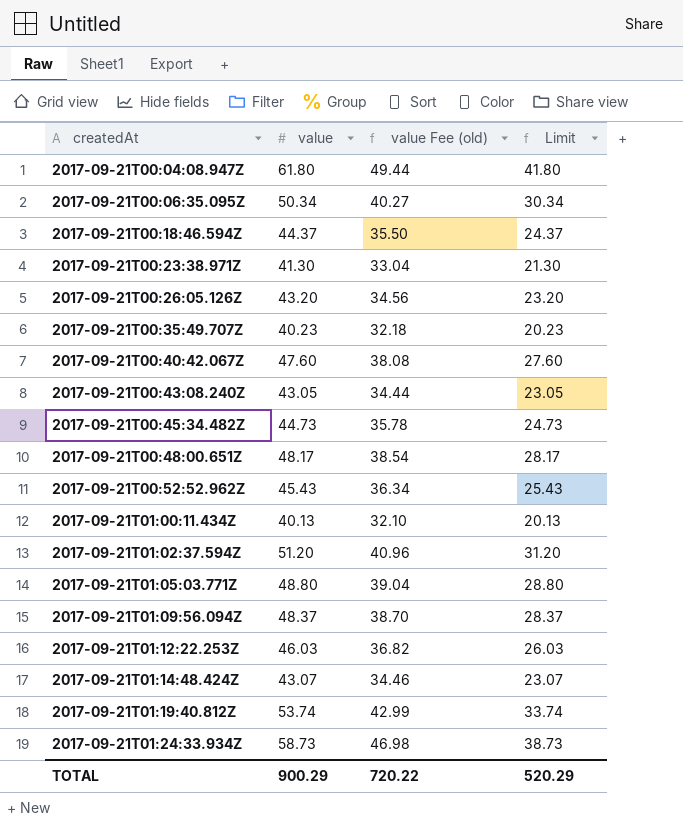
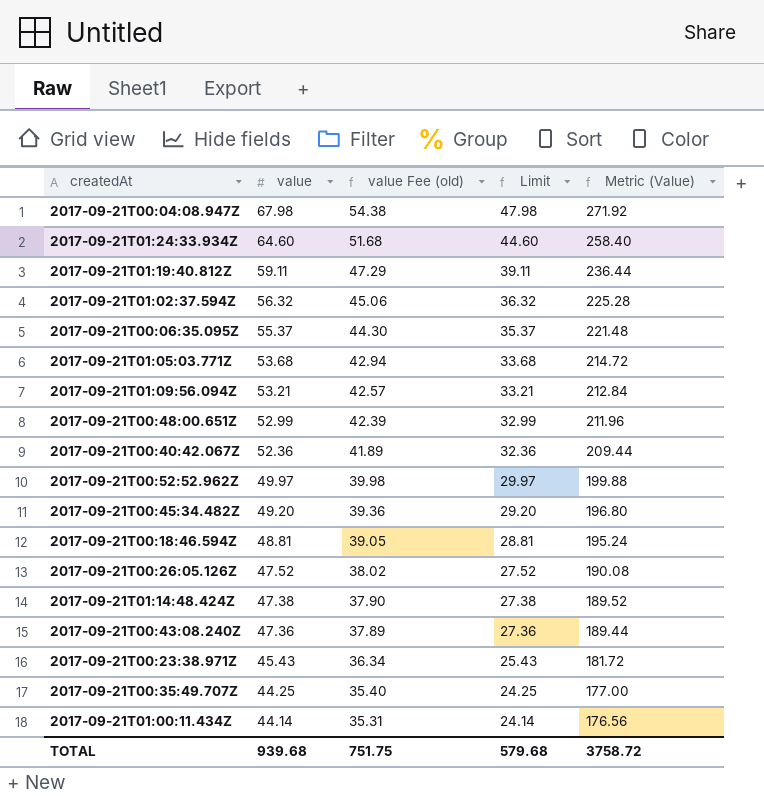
row order: createdAt ascending -> value descending
column Metric (Value) | formula: none -> [value] * 4
row 2017-09-21T01:12:22.253Z: 46.03 | 36.82 | 26.03 -> none
2017-09-21T00:04:08.947Z | value: 61.80 -> 67.98
2017-09-21T00:04:08.947Z | value Fee (old): 49.44 -> 54.38
2017-09-21T00:04:08.947Z | Limit: 41.80 -> 47.98
2017-09-21T01:24:33.934Z | value: 58.73 -> 64.60
2017-09-21T01:24:33.934Z | value Fee (old): 46.98 -> 51.68
2017-09-21T01:24:33.934Z | Limit: 38.73 -> 44.60
2017-09-21T01:19:40.812Z | value: 53.74 -> 59.11
2017-09-21T01:19:40.812Z | value Fee (old): 42.99 -> 47.29
2017-09-21T01:19:40.812Z | Limit: 33.74 -> 39.11
2017-09-21T01:02:37.594Z | value: 51.20 -> 56.32
2017-09-21T01:02:37.594Z | value Fee (old): 40.96 -> 45.06
2017-09-21T01:02:37.594Z | Limit: 31.20 -> 36.32
2017-09-21T00:06:35.095Z | value: 50.34 -> 55.37
2017-09-21T00:06:35.095Z | value Fee (old): 40.27 -> 44.30
2017-09-21T00:06:35.095Z | Limit: 30.34 -> 35.37
2017-09-21T01:05:03.771Z | value: 48.80 -> 53.68
2017-09-21T01:05:03.771Z | value Fee (old): 39.04 -> 42.94
2017-09-21T01:05:03.771Z | Limit: 28.80 -> 33.68
2017-09-21T01:09:56.094Z | value: 48.37 -> 53.21
2017-09-21T01:09:56.094Z | value Fee (old): 38.70 -> 42.57
2017-09-21T01:09:56.094Z | Limit: 28.37 -> 33.21
2017-09-21T00:48:00.651Z | value: 48.17 -> 52.99
2017-09-21T00:48:00.651Z | value Fee (old): 38.54 -> 42.39
2017-09-21T00:48:00.651Z | Limit: 28.17 -> 32.99
2017-09-21T00:40:42.067Z | value: 47.60 -> 52.36
2017-09-21T00:40:42.067Z | value Fee (old): 38.08 -> 41.89
2017-09-21T00:40:42.067Z | Limit: 27.60 -> 32.36
2017-09-21T00:52:52.962Z | value: 45.43 -> 49.97
2017-09-21T00:52:52.962Z | value Fee (old): 36.34 -> 39.98
2017-09-21T00:52:52.962Z | Limit: 25.43 -> 29.97
2017-09-21T00:45:34.482Z | value: 44.73 -> 49.20
2017-09-21T00:45:34.482Z | value Fee (old): 35.78 -> 39.36
2017-09-21T00:45:34.482Z | Limit: 24.73 -> 29.20
2017-09-21T00:18:46.594Z | value: 44.37 -> 48.81
2017-09-21T00:18:46.594Z | value Fee (old): 35.50 -> 39.05
2017-09-21T00:18:46.594Z | Limit: 24.37 -> 28.81
2017-09-21T00:26:05.126Z | value: 43.20 -> 47.52
2017-09-21T00:26:05.126Z | value Fee (old): 34.56 -> 38.02
2017-09-21T00:26:05.126Z | Limit: 23.20 -> 27.52
2017-09-21T01:14:48.424Z | value: 43.07 -> 47.38
2017-09-21T01:14:48.424Z | value Fee (old): 34.46 -> 37.90
2017-09-21T01:14:48.424Z | Limit: 23.07 -> 27.38
2017-09-21T00:43:08.240Z | value: 43.05 -> 47.36
2017-09-21T00:43:08.240Z | value Fee (old): 34.44 -> 37.89
2017-09-21T00:43:08.240Z | Limit: 23.05 -> 27.36
2017-09-21T00:23:38.971Z | value: 41.30 -> 45.43
2017-09-21T00:23:38.971Z | value Fee (old): 33.04 -> 36.34
2017-09-21T00:23:38.971Z | Limit: 21.30 -> 25.43
2017-09-21T00:35:49.707Z | value: 40.23 -> 44.25
2017-09-21T00:35:49.707Z | value Fee (old): 32.18 -> 35.40
2017-09-21T00:35:49.707Z | Limit: 20.23 -> 24.25
2017-09-21T01:00:11.434Z | value: 40.13 -> 44.14
2017-09-21T01:00:11.434Z | value Fee (old): 32.10 -> 35.31
2017-09-21T01:00:11.434Z | Limit: 20.13 -> 24.14
TOTAL | value: 900.29 -> 939.68
TOTAL | value Fee (old): 720.22 -> 751.75
TOTAL | Limit: 520.29 -> 579.68

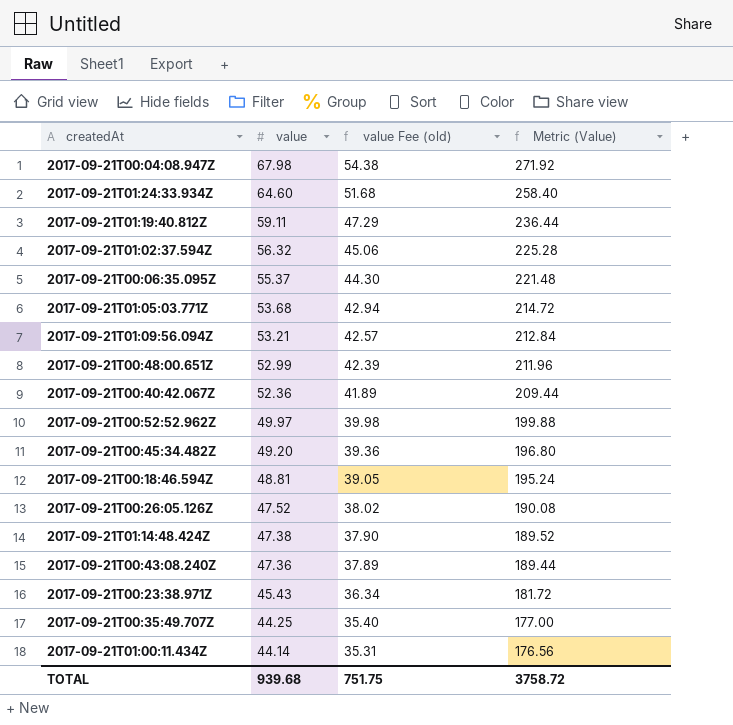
column Limit | formula: [value] - 20 -> none

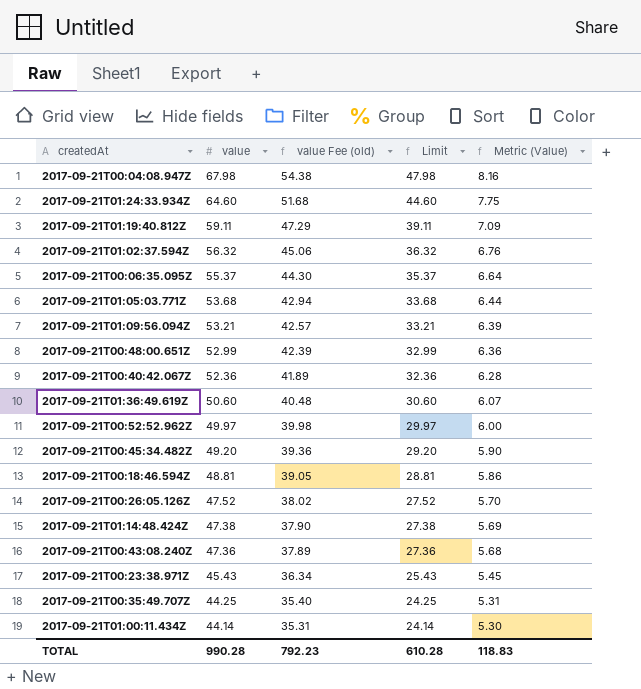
column Limit | formula: none -> [value] - 20
column Metric (Value) | formula: [value] * 4 -> [value] * 0.12
row 2017-09-21T01:36:49.619Z: none -> 50.60 | 40.48 | 30.60 | 6.07
TOTAL | value: 939.68 -> 990.28
TOTAL | value Fee (old): 751.75 -> 792.23
TOTAL | Metric (Value): 3758.72 -> 118.83

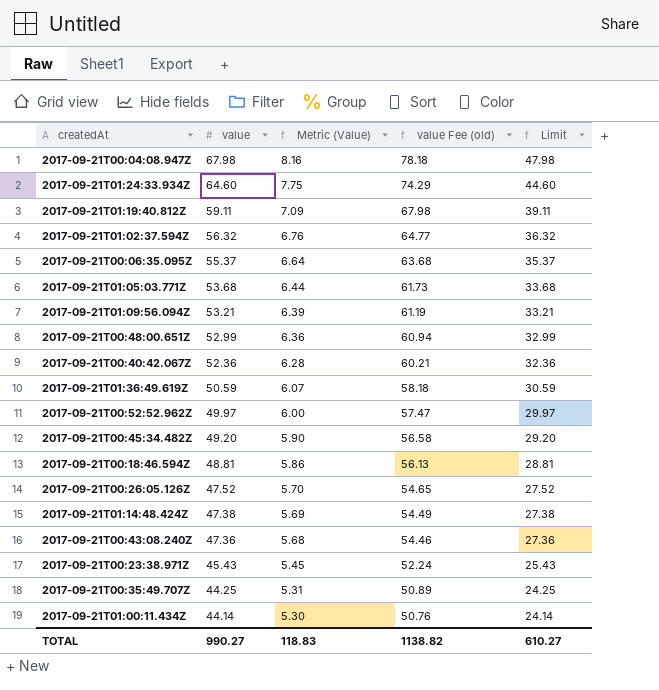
column Metric (Value) | position: 5 -> 3
column value Fee (old) | formula: [value] * 0.8 -> [value] * 1.15
2017-09-21T01:36:49.619Z | value: 50.60 -> 50.59
2017-09-21T01:36:49.619Z | Limit: 30.60 -> 30.59
TOTAL | value: 990.28 -> 990.27
TOTAL | value Fee (old): 792.23 -> 1138.82
TOTAL | Limit: 610.28 -> 610.27

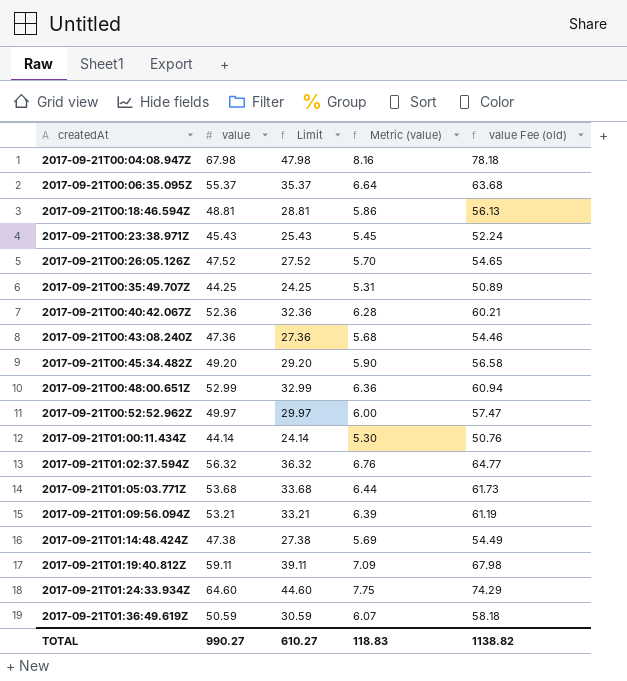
row order: value descending -> createdAt ascending
column Limit | position: 5 -> 3
column name: Metric (Value) -> Metric (value)

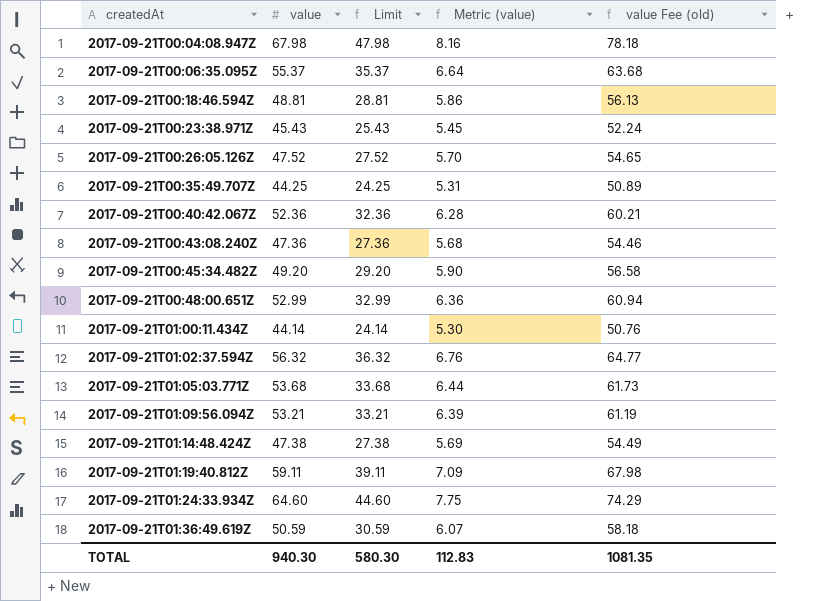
row 2017-09-21T00:52:52.962Z: 49.97 | 29.97 | 6.00 | 57.47 -> none
TOTAL | value: 990.27 -> 940.30
TOTAL | Limit: 610.27 -> 580.30
TOTAL | Metric (value): 118.83 -> 112.83
TOTAL | value Fee (old): 1138.82 -> 1081.35

